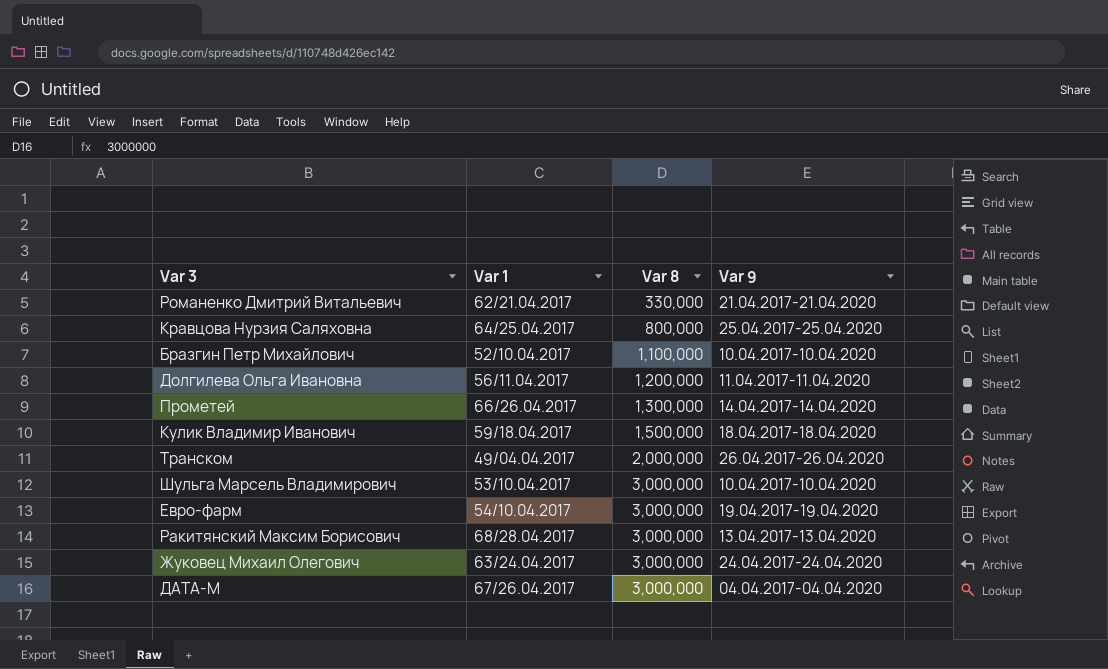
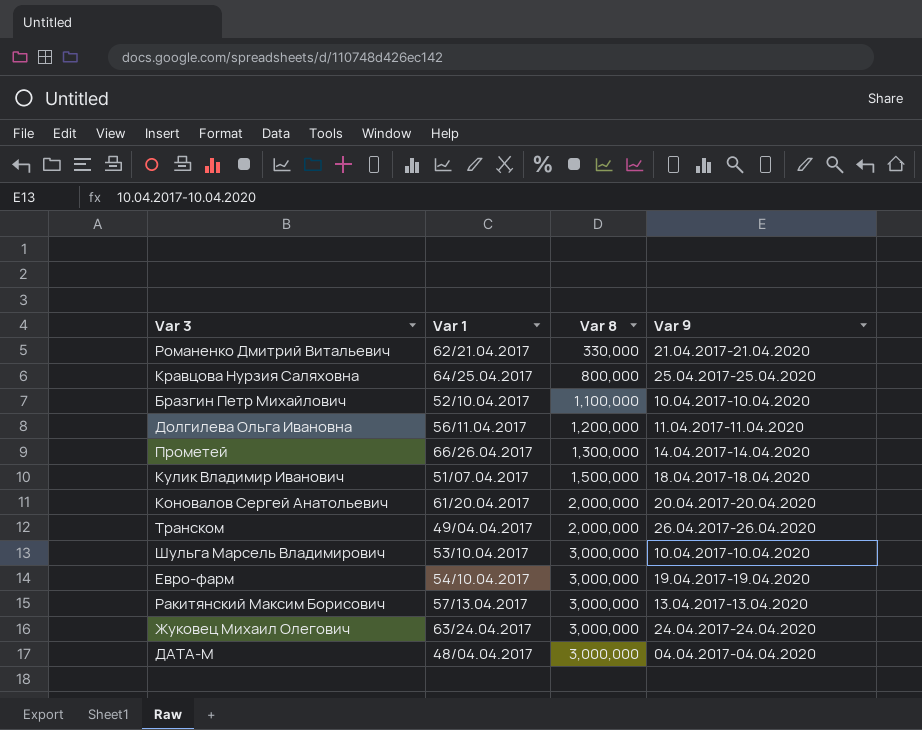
Кулик Владимир Иванович | Var 1: 59/18.04.2017 -> 51/07.04.2017
row Коновалов Сергей Анатольевич: none -> 61/20.04.2017 | 2,000,000 | 20.04.2017-20.04.2020
Ракитянский Максим Борисович | Var 1: 68/28.04.2017 -> 57/13.04.2017
ДАТА-М | Var 1: 67/26.04.2017 -> 48/04.04.2017

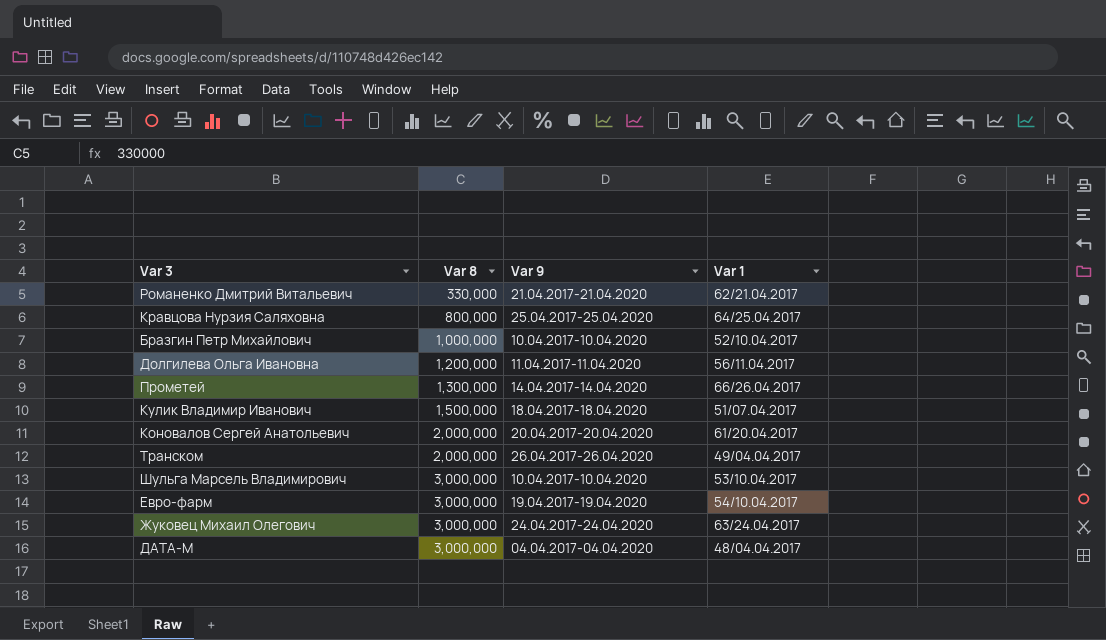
column Var 1 | position: 2 -> 4
row Ракитянский Максим Борисович: 57/13.04.2017 | 3,000,000 | 13.04.2017-13.04.2020 -> none
Бразгин Петр Михайлович | Var 8: 1,100,000 -> 1,000,000

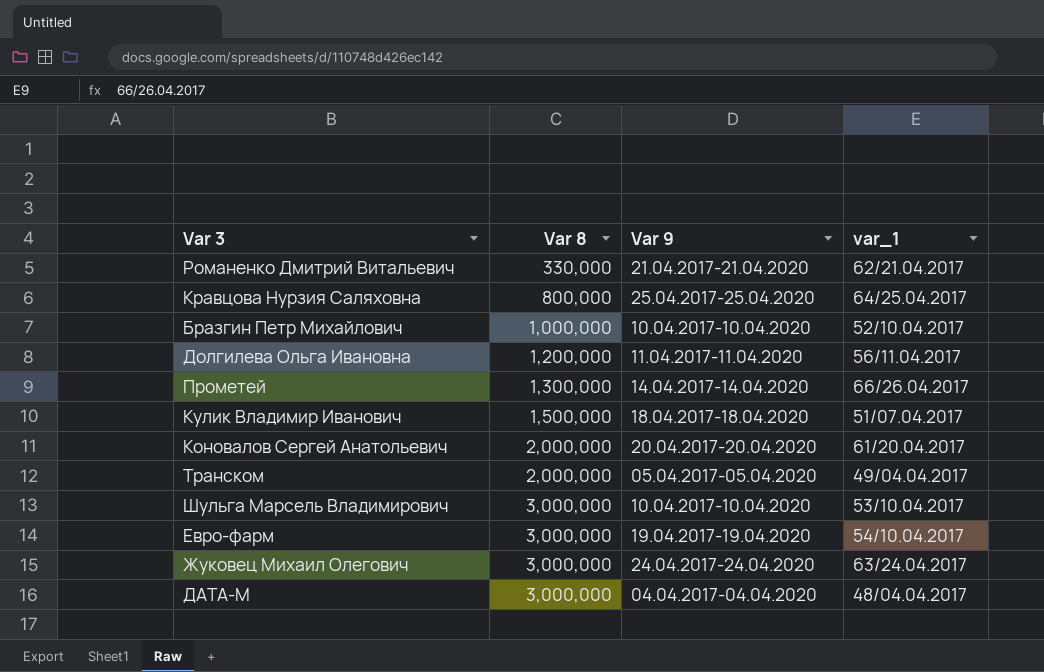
column name: Var 1 -> var_1
Транском | Var 9: 26.04.2017-26.04.2020 -> 05.04.2017-05.04.2020

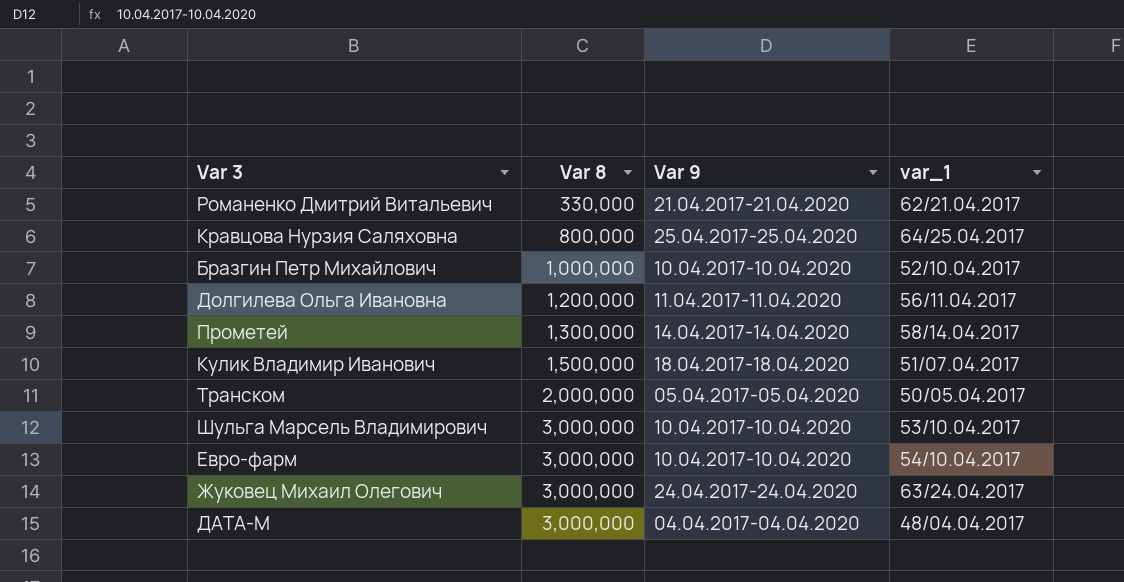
row Коновалов Сергей Анатольевич: 2,000,000 | 20.04.2017-20.04.2020 | 61/20.04.2017 -> none
Прометей | var_1: 66/26.04.2017 -> 58/14.04.2017
Транском | var_1: 49/04.04.2017 -> 50/05.04.2017
Евро-фарм | Var 9: 19.04.2017-19.04.2020 -> 10.04.2017-10.04.2020

